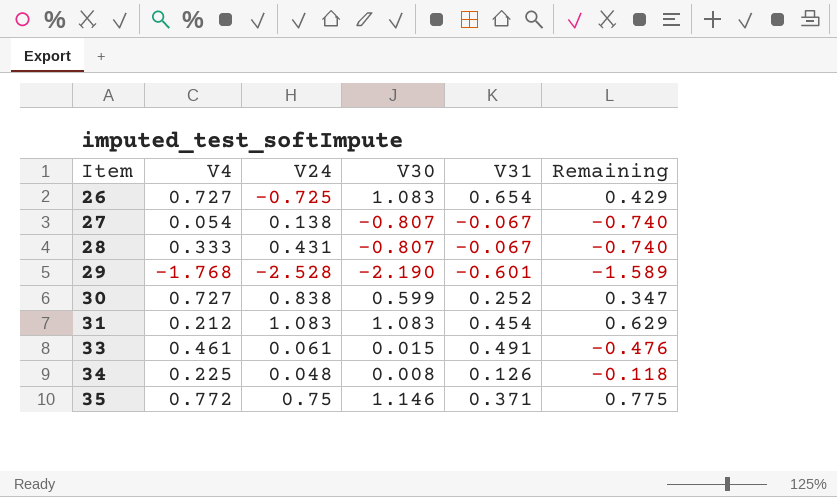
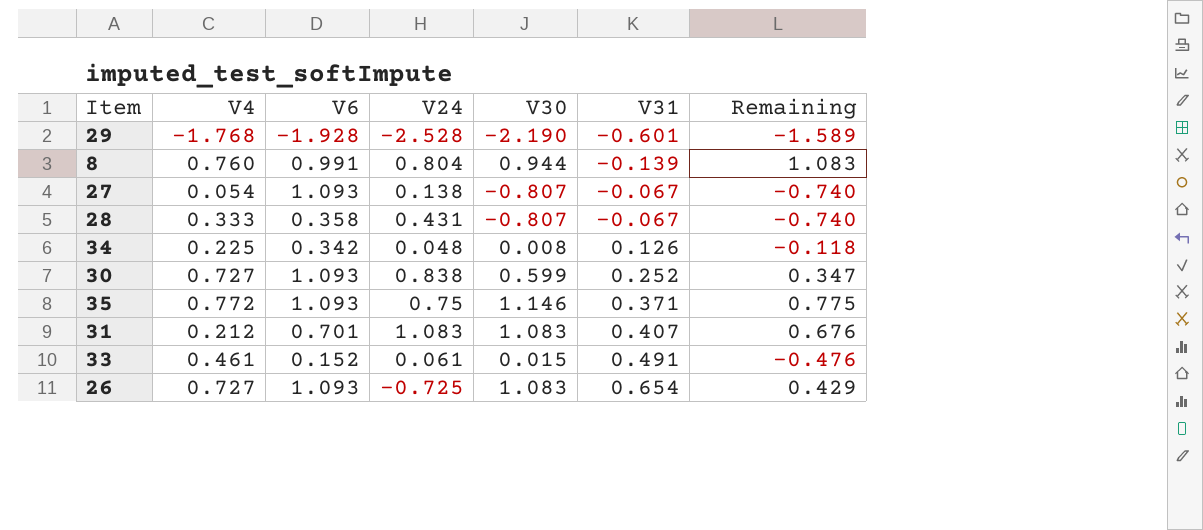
row order: Item ascending -> V31 ascending
column V6 | position: none -> 3
row 8: none -> 0.760 | 0.991 | 0.804 | 0.944 | -0.139 | 1.083
31 | V31: 0.454 -> 0.407
31 | Remaining: 0.629 -> 0.676

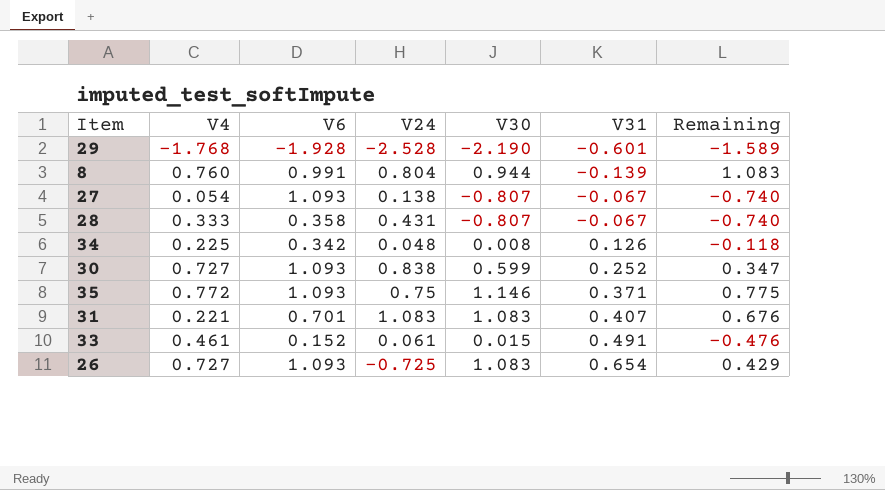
31 | V4: 0.212 -> 0.221

